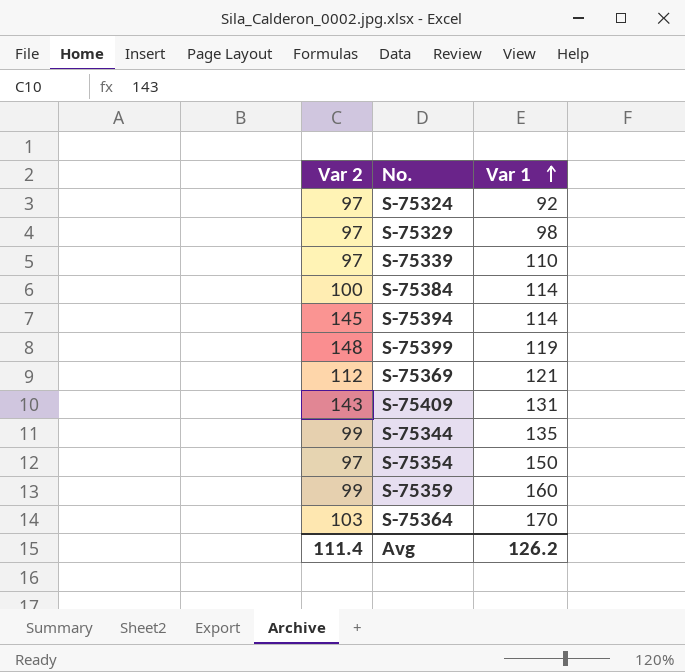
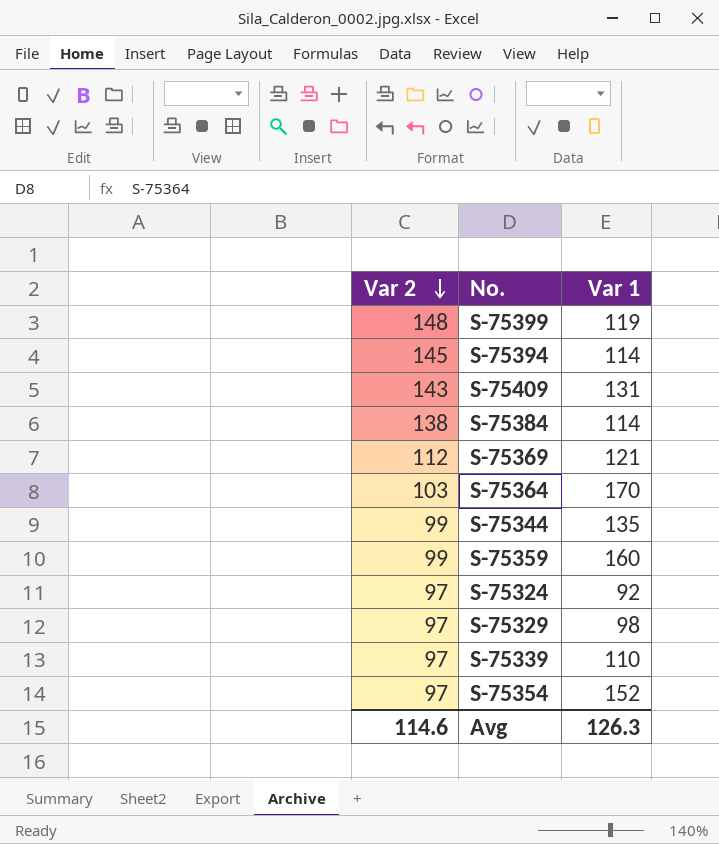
row order: Var 1 ascending -> Var 2 descending
S-75384 | Var 2: 100 -> 138
S-75354 | Var 1: 150 -> 152
Avg | Var 2: 111.4 -> 114.6
Avg | Var 1: 126.2 -> 126.3

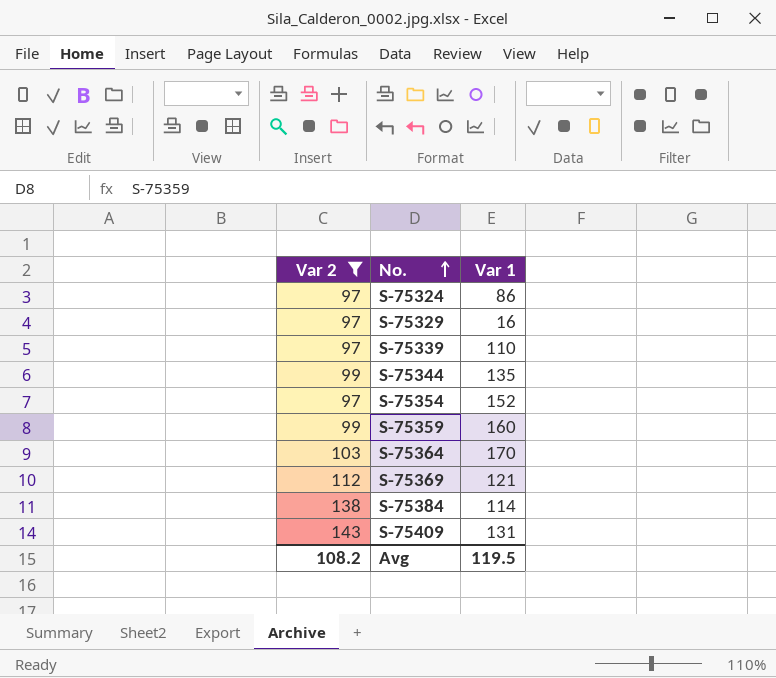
filter: none -> Var 2 <= 143
row order: Var 2 descending -> No. ascending
S-75324 | Var 1: 92 -> 86
S-75329 | Var 1: 98 -> 16
Avg | Var 2: 114.6 -> 108.2
Avg | Var 1: 126.3 -> 119.5

